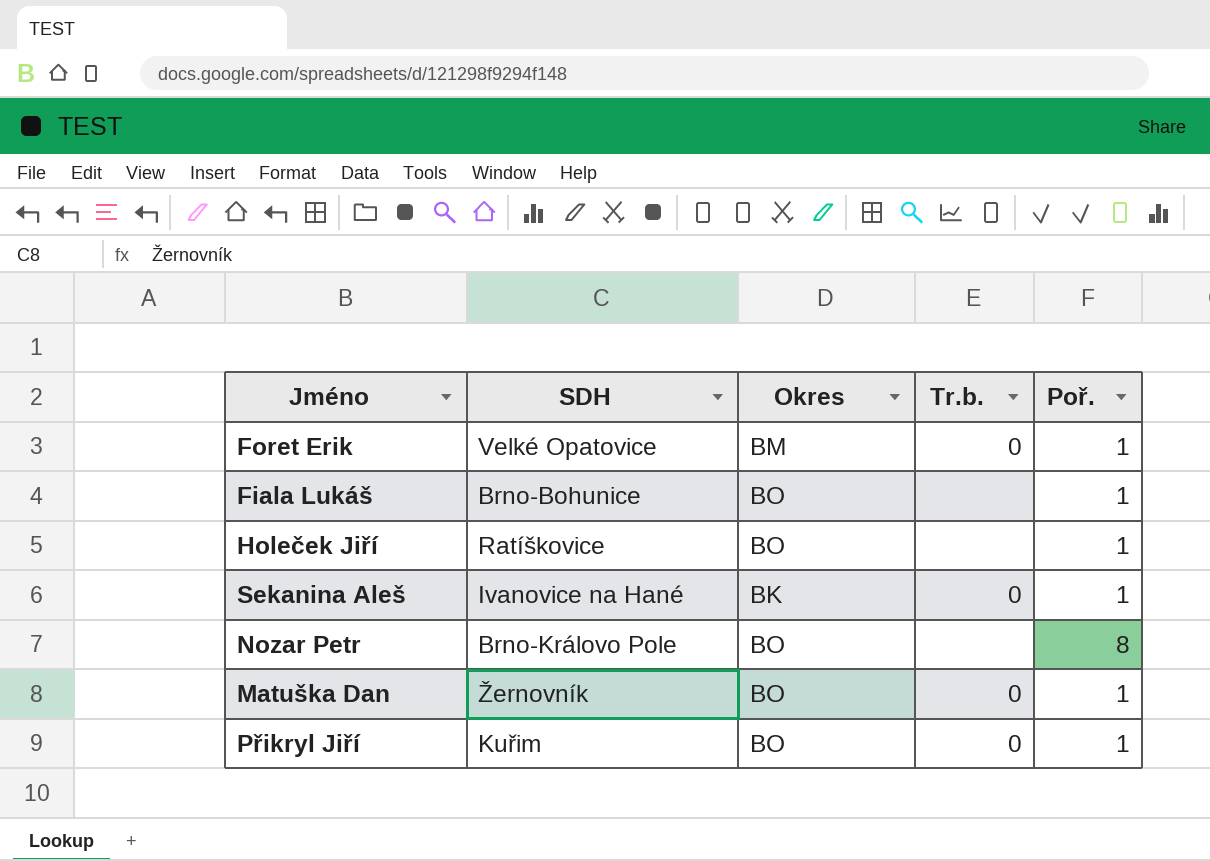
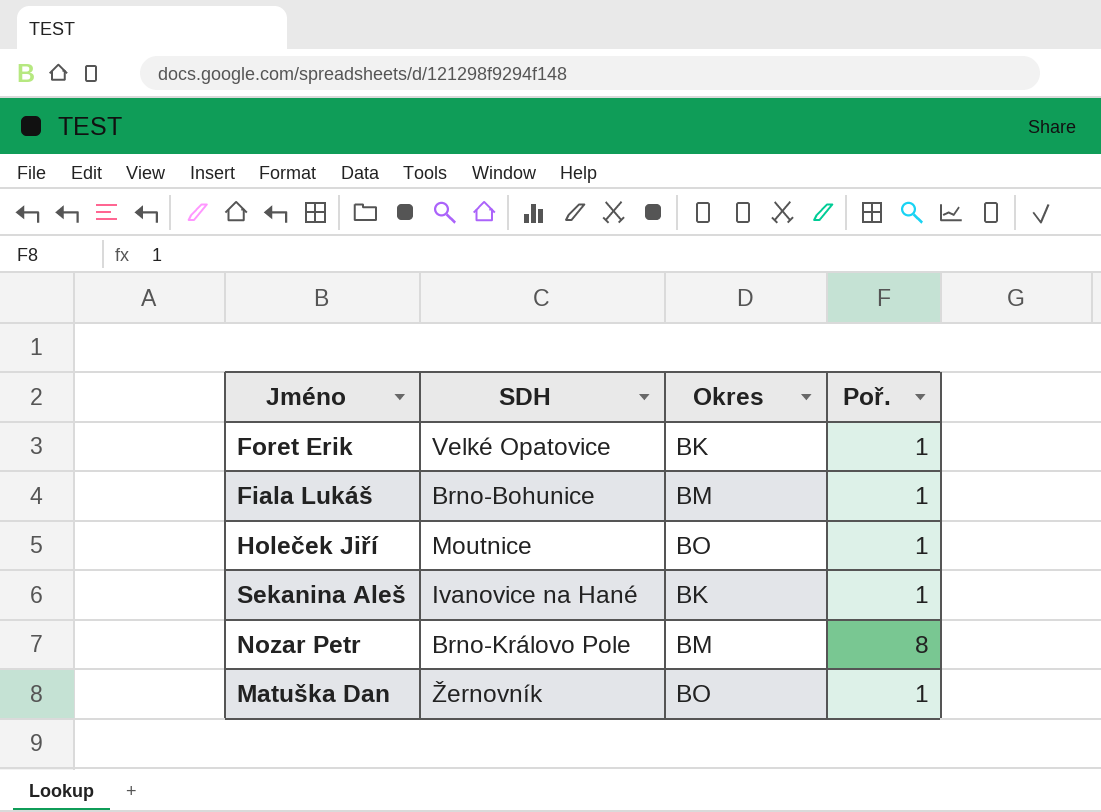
column Tr.b. | position: 4 -> none
row Přikryl Jiří: Kuřim | BO | 0 | 1 -> none
Foret Erik | Okres: BM -> BK
Fiala Lukáš | Okres: BO -> BM
Holeček Jiří | SDH: Ratíškovice -> Moutnice
Nozar Petr | Okres: BO -> BM

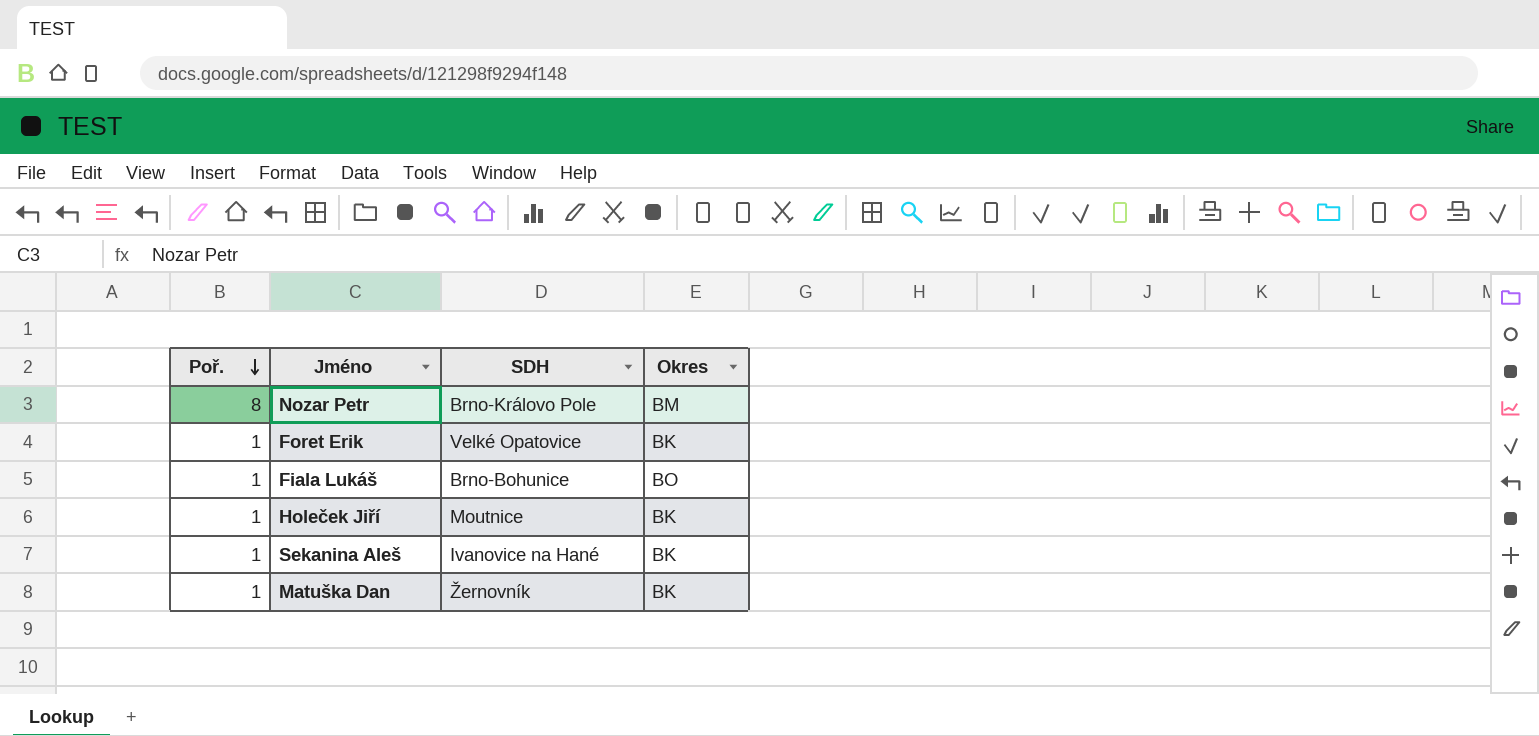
row order: none -> Poř. descending
column Poř. | position: 4 -> 1
Fiala Lukáš | Okres: BM -> BO
Holeček Jiří | Okres: BO -> BK
Matuška Dan | Okres: BO -> BK

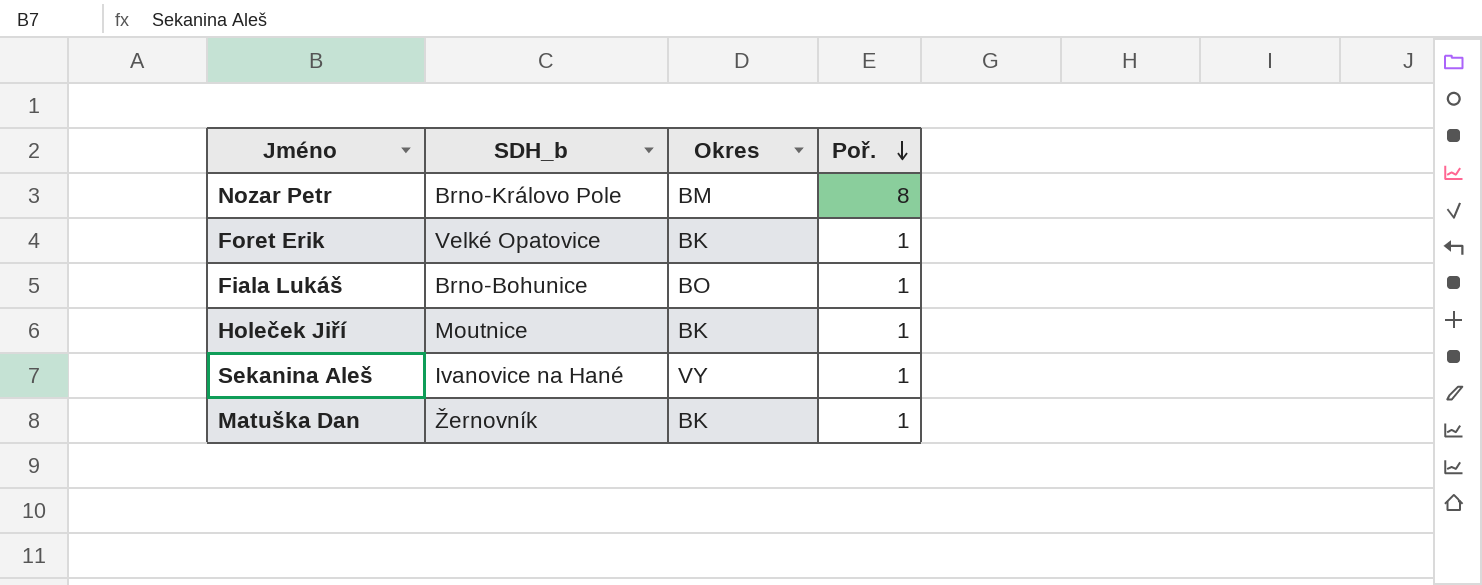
column name: SDH -> SDH_b
column Poř. | position: 1 -> 4
Sekanina Aleš | Okres: BK -> VY

